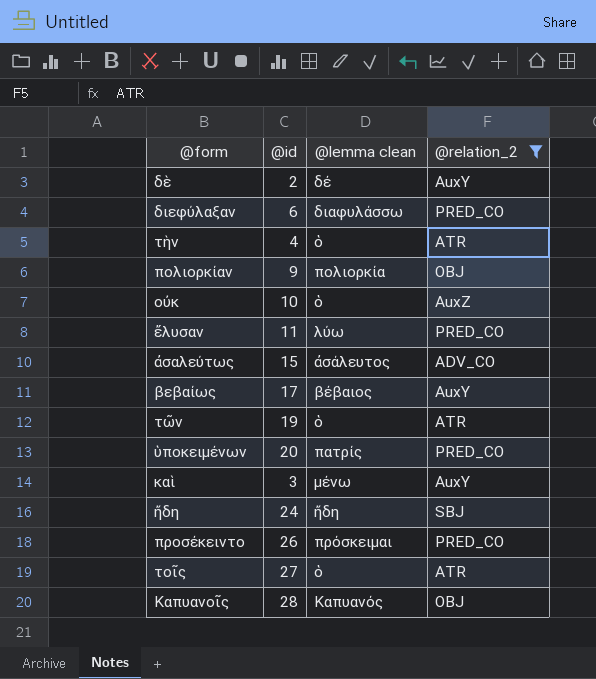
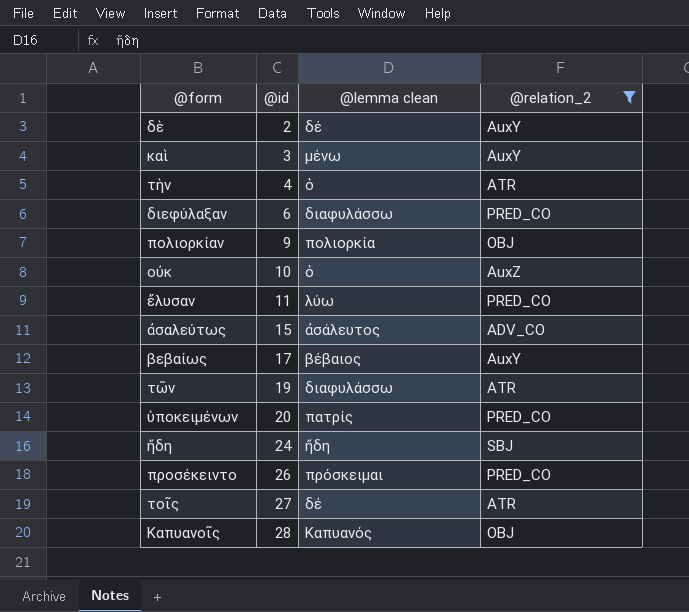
row order: none -> @id ascending
τῶν | @lemma clean: ὁ -> διαφυλάσσω
τοῖς | @lemma clean: ὁ -> δέ

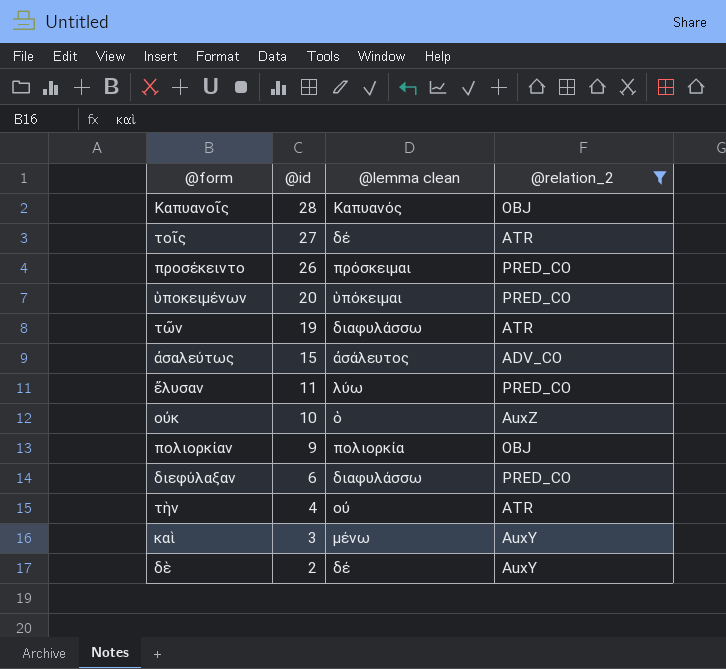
row order: @id ascending -> @id descending
row βεβαίως: 17 | βέβαιος | AuxY -> none
row ἤδη: 24 | ἤδη | SBJ -> none
ὑποκειμένων | @lemma clean: πατρίς -> ὑπόκειμαι
τὴν | @lemma clean: ὁ -> οὐ

